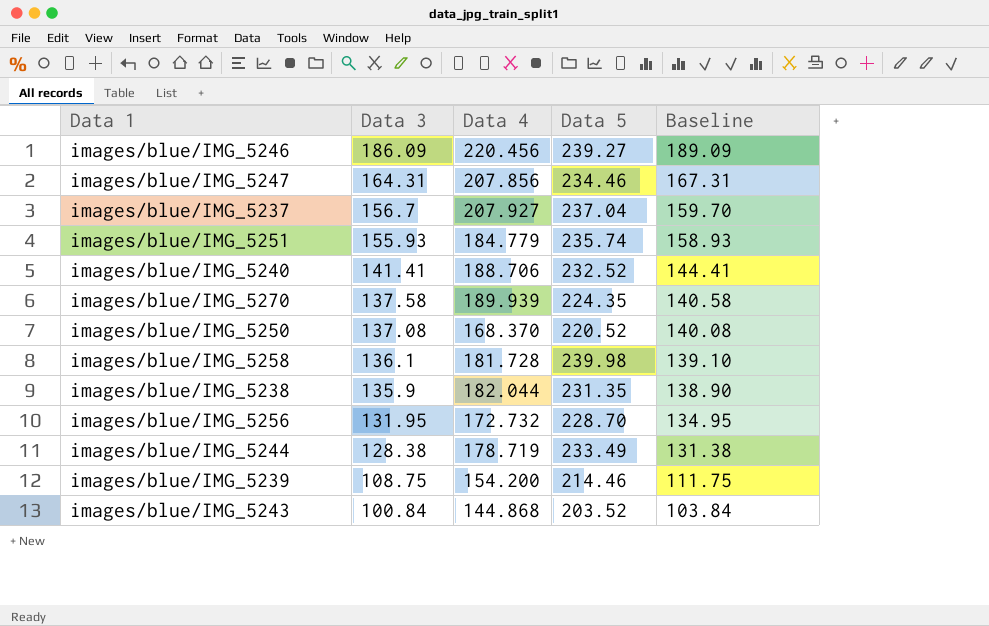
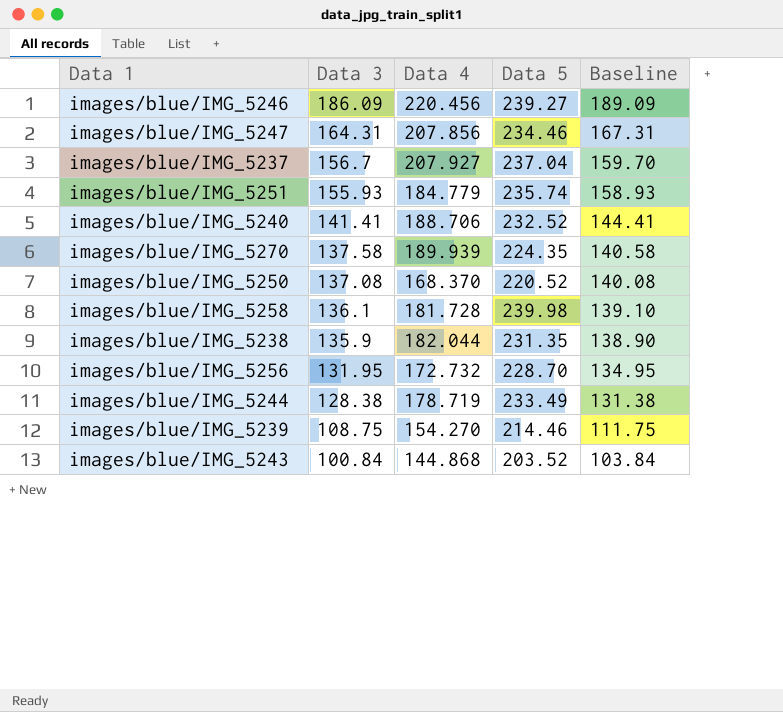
images/blue/IMG_5239 | Data 4: 154.200 -> 154.270

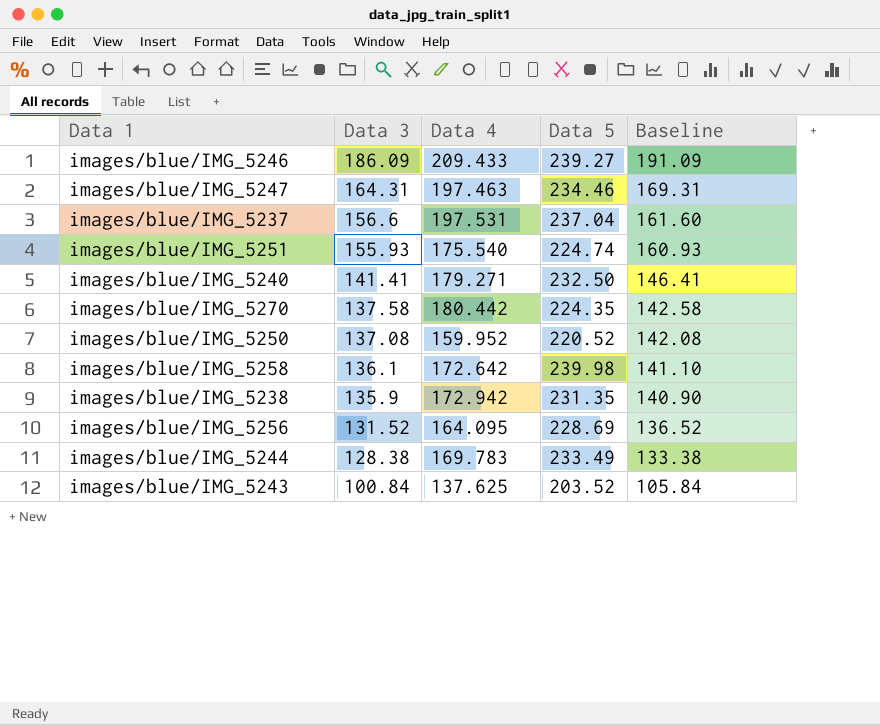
column Baseline | formula: [Data 3] + 3 -> [Data 3] + 5
row images/blue/IMG_5239: 108.75 | 154.270 | 214.46 | 111.75 -> none
images/blue/IMG_5246 | Data 4: 220.456 -> 209.433
images/blue/IMG_5247 | Data 4: 207.856 -> 197.463
images/blue/IMG_5237 | Data 3: 156.7 -> 156.6
images/blue/IMG_5237 | Data 4: 207.927 -> 197.531
images/blue/IMG_5251 | Data 4: 184.779 -> 175.540
images/blue/IMG_5251 | Data 5: 235.74 -> 224.74
images/blue/IMG_5240 | Data 4: 188.706 -> 179.271
images/blue/IMG_5240 | Data 5: 232.52 -> 232.50
images/blue/IMG_5270 | Data 4: 189.939 -> 180.442
images/blue/IMG_5250 | Data 4: 168.370 -> 159.952
images/blue/IMG_5258 | Data 4: 181.728 -> 172.642
images/blue/IMG_5238 | Data 4: 182.044 -> 172.942
images/blue/IMG_5256 | Data 3: 131.95 -> 131.52
images/blue/IMG_5256 | Data 4: 172.732 -> 164.095
images/blue/IMG_5256 | Data 5: 228.70 -> 228.69
images/blue/IMG_5244 | Data 4: 178.719 -> 169.783
images/blue/IMG_5243 | Data 4: 144.868 -> 137.625

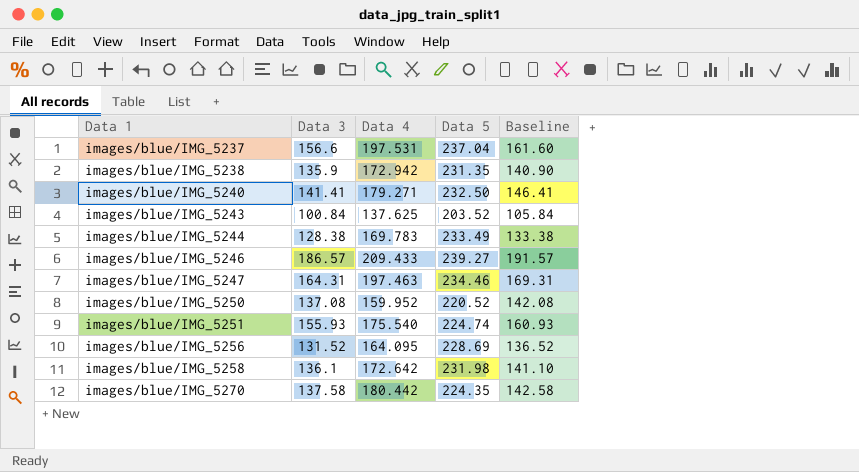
row order: Data 3 descending -> Data 1 ascending
images/blue/IMG_5246 | Data 3: 186.09 -> 186.57
images/blue/IMG_5246 | Baseline: 191.09 -> 191.57
images/blue/IMG_5258 | Data 5: 239.98 -> 231.98

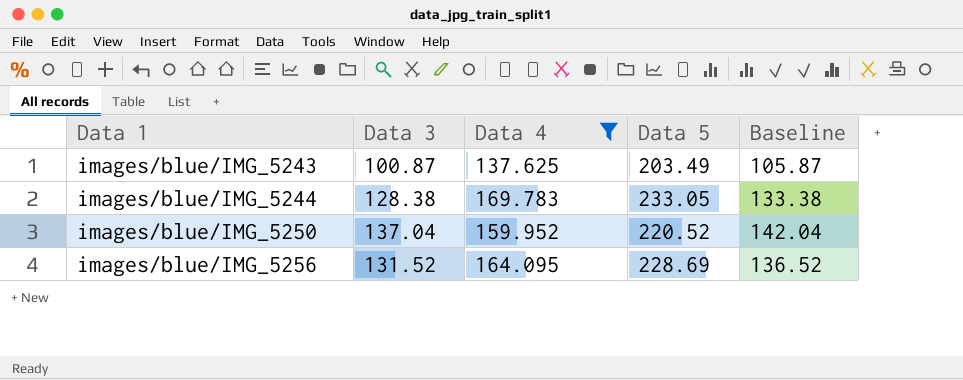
filter: none -> Data 4 <= 169.783
images/blue/IMG_5243 | Data 3: 100.84 -> 100.87
images/blue/IMG_5243 | Data 5: 203.52 -> 203.49
images/blue/IMG_5243 | Baseline: 105.84 -> 105.87
images/blue/IMG_5244 | Data 5: 233.49 -> 233.05
images/blue/IMG_5250 | Data 3: 137.08 -> 137.04
images/blue/IMG_5250 | Baseline: 142.08 -> 142.04

